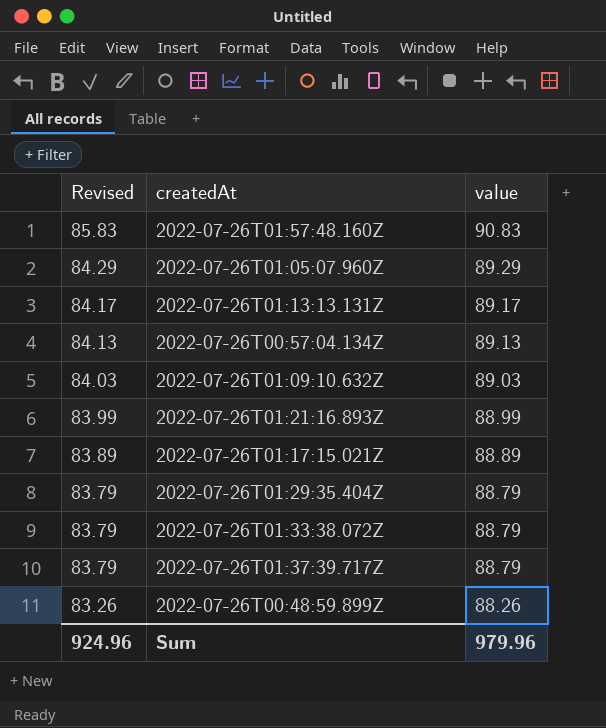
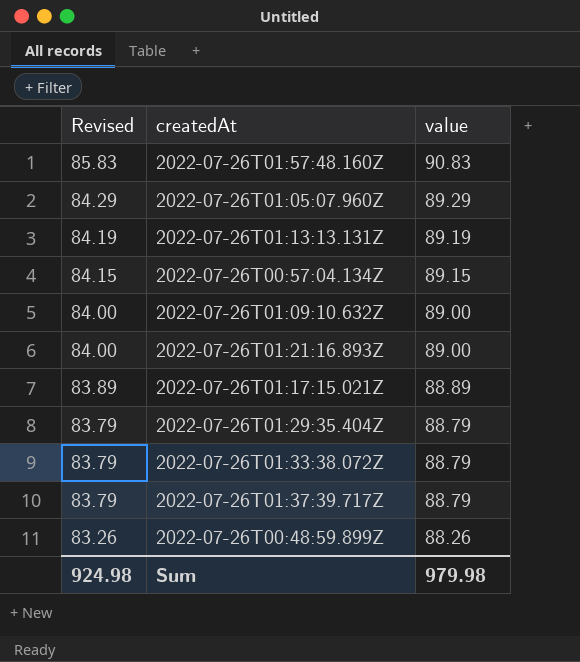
2022-07-26T01:13:13.131Z | Revised: 84.17 -> 84.19
2022-07-26T01:13:13.131Z | value: 89.17 -> 89.19
2022-07-26T00:57:04.134Z | Revised: 84.13 -> 84.15
2022-07-26T00:57:04.134Z | value: 89.13 -> 89.15
2022-07-26T01:09:10.632Z | Revised: 84.03 -> 84.00
2022-07-26T01:09:10.632Z | value: 89.03 -> 89.00
2022-07-26T01:21:16.893Z | Revised: 83.99 -> 84.00
2022-07-26T01:21:16.893Z | value: 88.99 -> 89.00
Sum | Revised: 924.96 -> 924.98
Sum | value: 979.96 -> 979.98

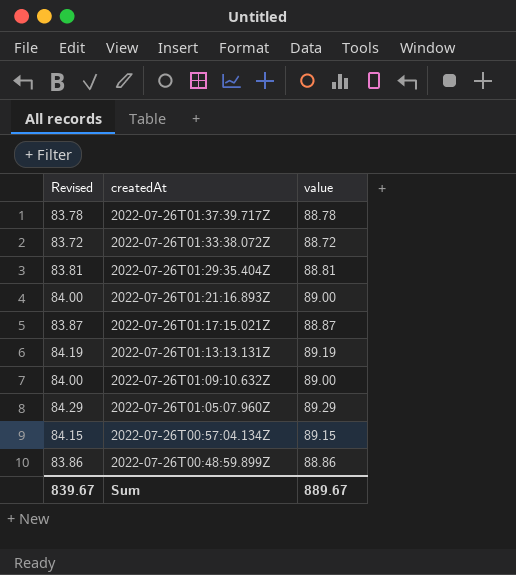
row order: Revised descending -> createdAt descending
row 2022-07-26T01:57:48.160Z: 85.83 | 90.83 -> none
2022-07-26T01:37:39.717Z | Revised: 83.79 -> 83.78
2022-07-26T01:37:39.717Z | value: 88.79 -> 88.78
2022-07-26T01:33:38.072Z | Revised: 83.79 -> 83.72
2022-07-26T01:33:38.072Z | value: 88.79 -> 88.72
2022-07-26T01:29:35.404Z | Revised: 83.79 -> 83.81
2022-07-26T01:29:35.404Z | value: 88.79 -> 88.81
2022-07-26T01:17:15.021Z | Revised: 83.89 -> 83.87
2022-07-26T01:17:15.021Z | value: 88.89 -> 88.87
2022-07-26T00:48:59.899Z | Revised: 83.26 -> 83.86
2022-07-26T00:48:59.899Z | value: 88.26 -> 88.86
Sum | Revised: 924.98 -> 839.67
Sum | value: 979.98 -> 889.67

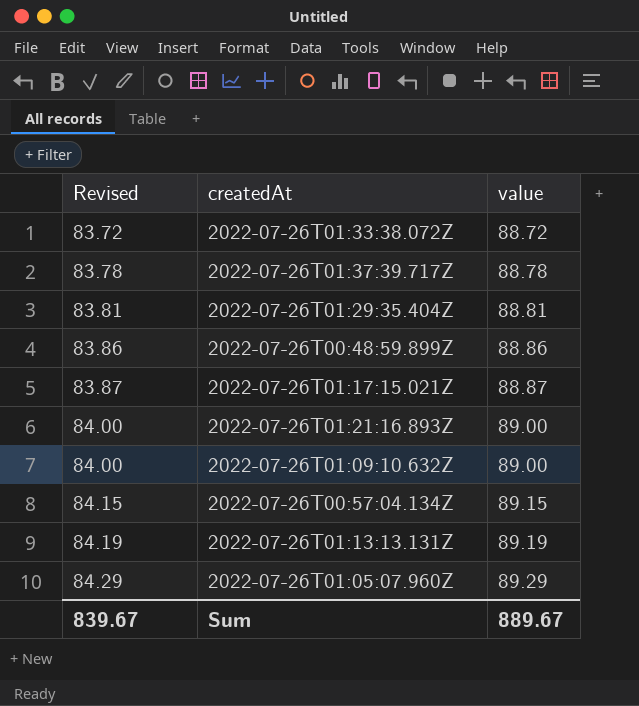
row order: createdAt descending -> Revised ascending

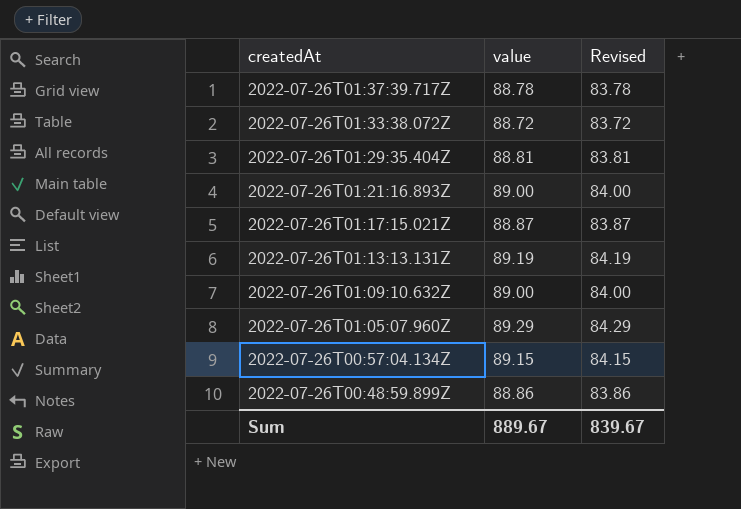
row order: Revised ascending -> createdAt descending
column Revised | position: 1 -> 3

